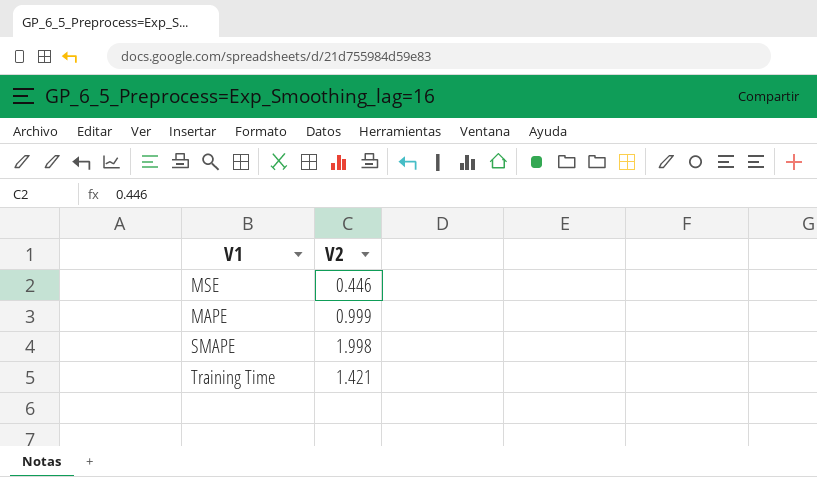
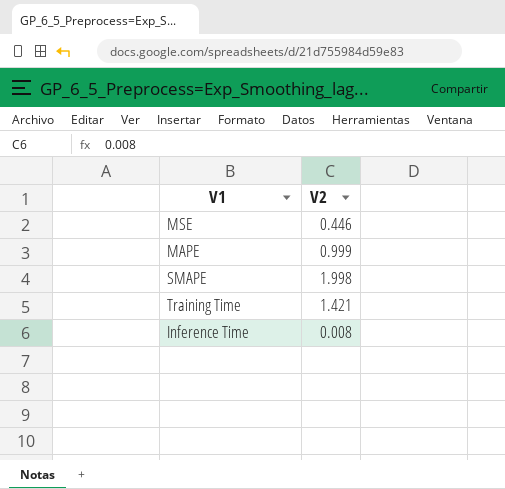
row Inference Time: none -> 0.008

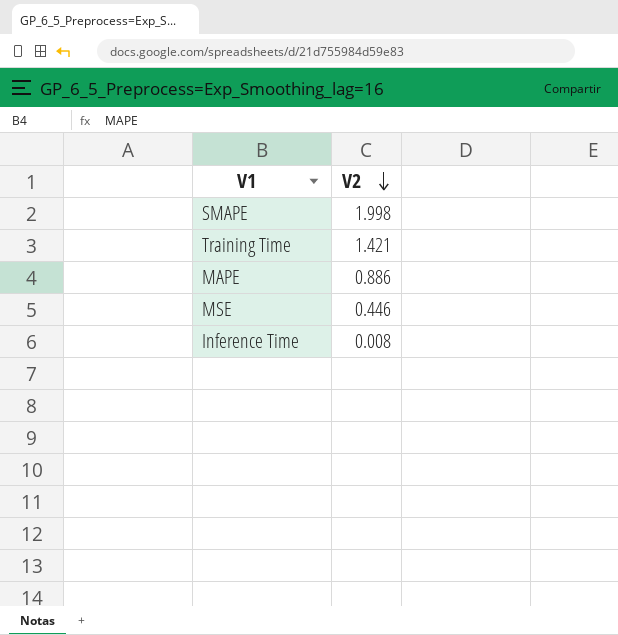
row order: none -> V2 descending
MAPE | V2: 0.999 -> 0.886

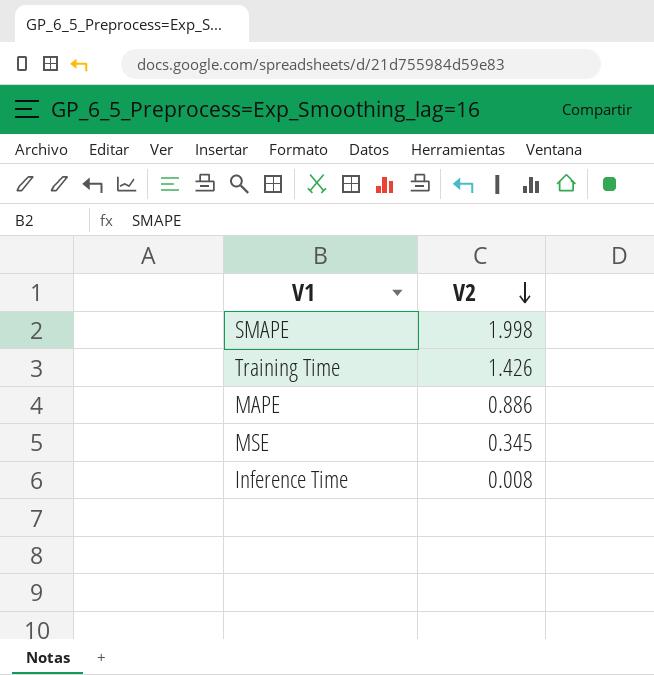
Training Time | V2: 1.421 -> 1.426
MSE | V2: 0.446 -> 0.345

